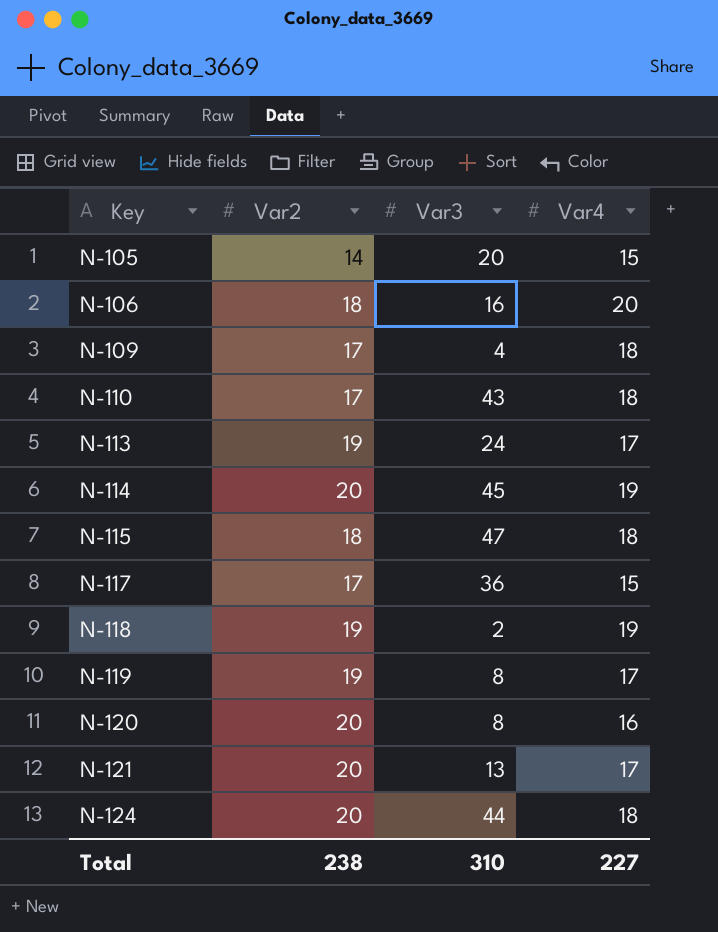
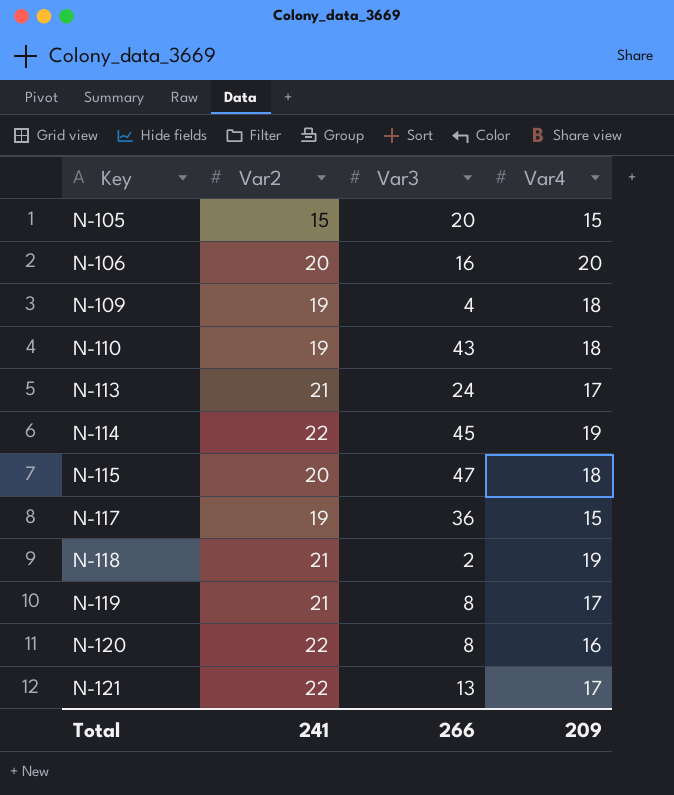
row N-124: 20 | 44 | 18 -> none
N-105 | Var2: 14 -> 15
N-106 | Var2: 18 -> 20
N-109 | Var2: 17 -> 19
N-110 | Var2: 17 -> 19
N-113 | Var2: 19 -> 21
N-114 | Var2: 20 -> 22
N-115 | Var2: 18 -> 20
N-117 | Var2: 17 -> 19
N-118 | Var2: 19 -> 21
N-119 | Var2: 19 -> 21
N-120 | Var2: 20 -> 22
N-121 | Var2: 20 -> 22
Total | Var2: 238 -> 241
Total | Var3: 310 -> 266
Total | Var4: 227 -> 209

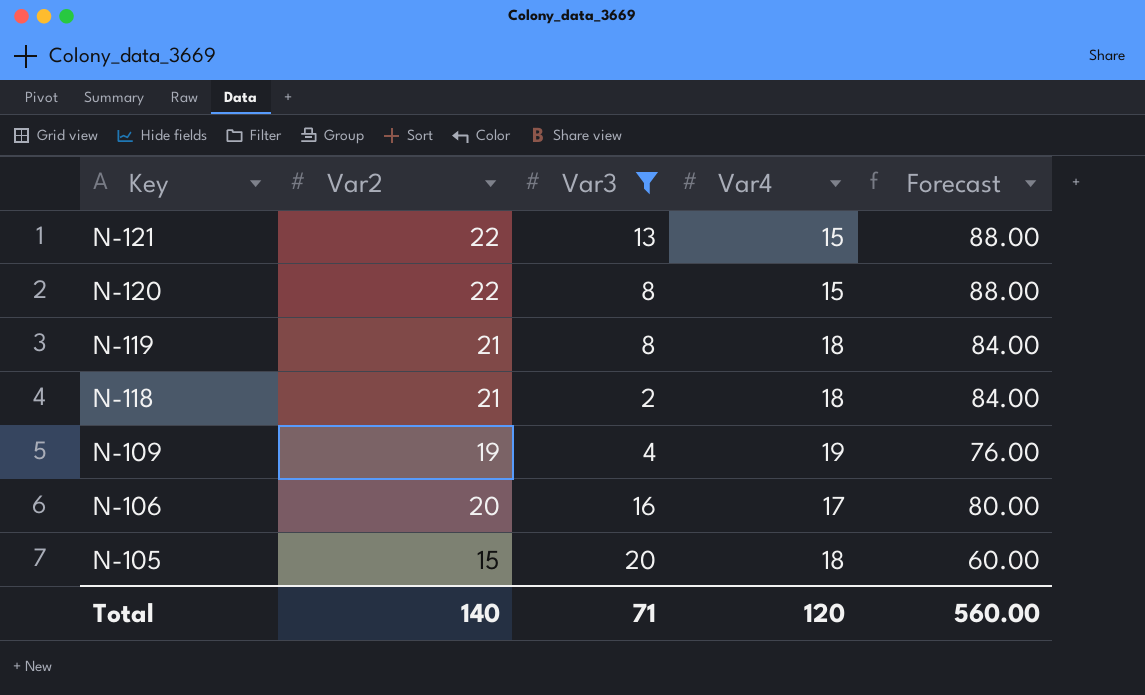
filter: none -> Var3 <= 20
row order: Key ascending -> Key descending
column Forecast | formula: none -> [Var2] * 4
N-121 | Var4: 17 -> 15
N-120 | Var4: 16 -> 15
N-119 | Var4: 17 -> 18
N-118 | Var4: 19 -> 18
N-109 | Var4: 18 -> 19
N-106 | Var4: 20 -> 17
N-105 | Var4: 15 -> 18
Total | Var2: 241 -> 140
Total | Var3: 266 -> 71
Total | Var4: 209 -> 120

